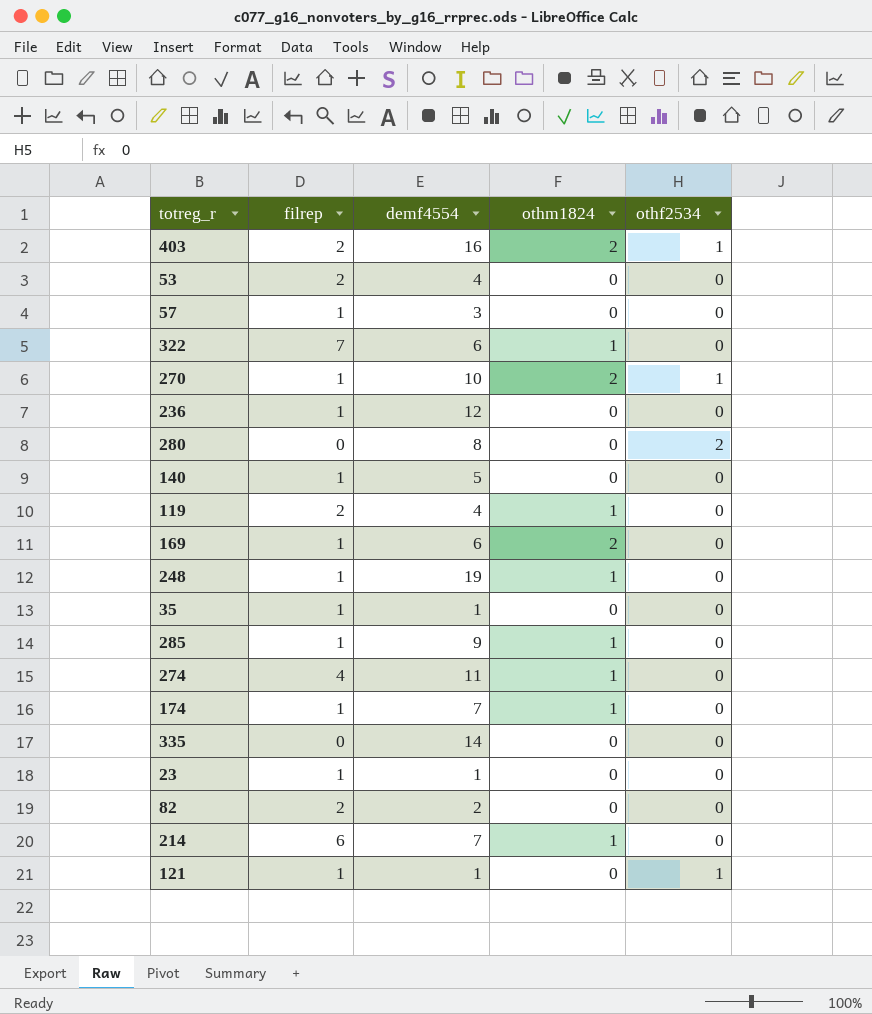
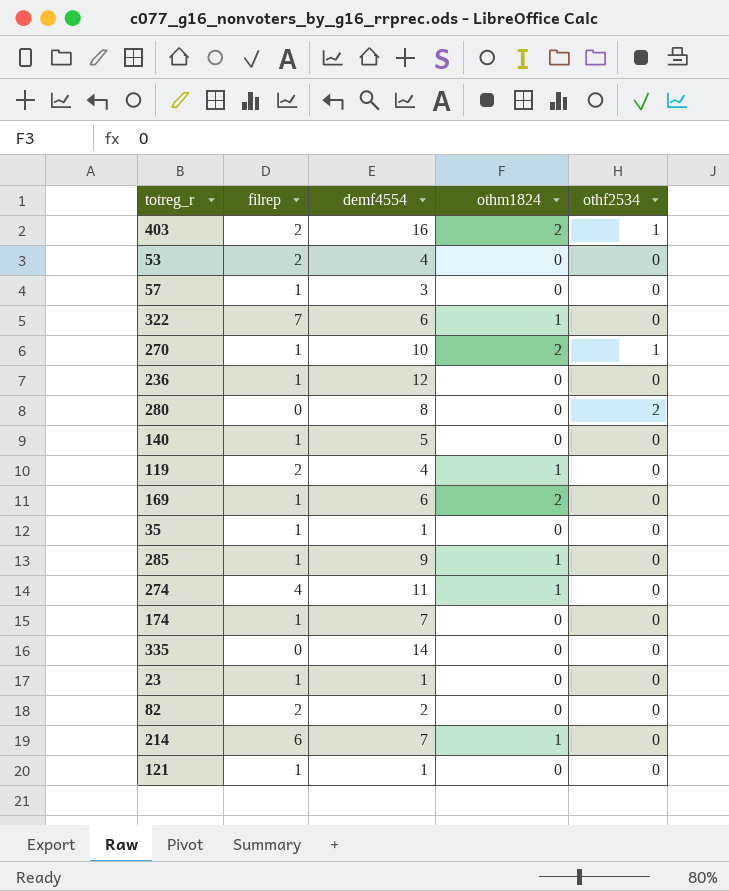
row 248: 1 | 19 | 1 | 0 -> none
174 | othm1824: 1 -> 0
121 | othf2534: 1 -> 0

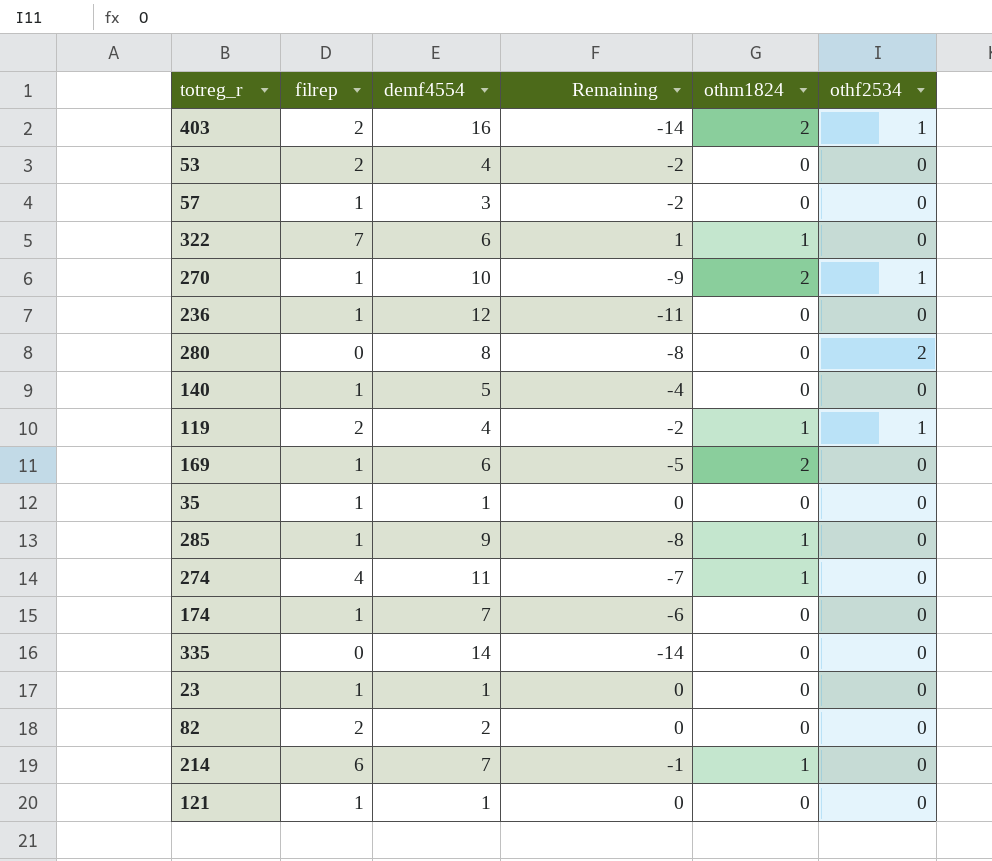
column Remaining | formula: none -> [filrep] - [demf4554]
119 | othf2534: 0 -> 1

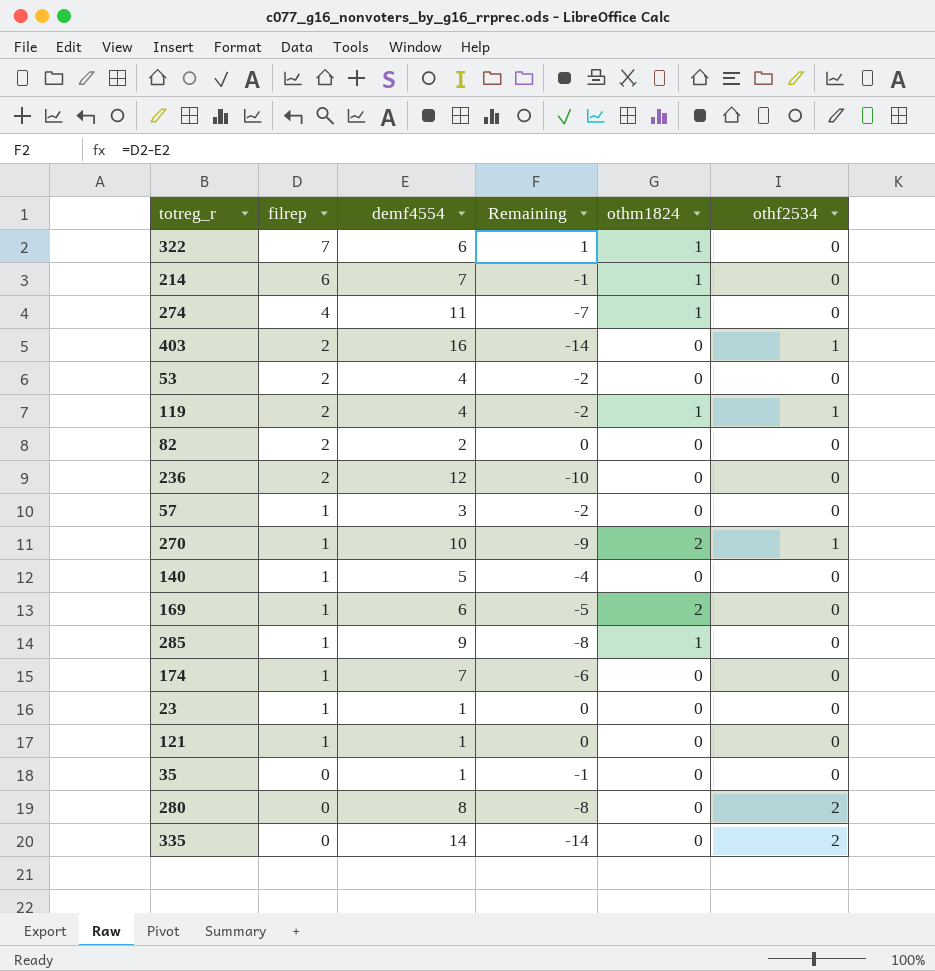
row order: none -> filrep descending
403 | othm1824: 2 -> 0
236 | filrep: 1 -> 2
236 | Remaining: -11 -> -10
35 | filrep: 1 -> 0
35 | Remaining: 0 -> -1
335 | othf2534: 0 -> 2

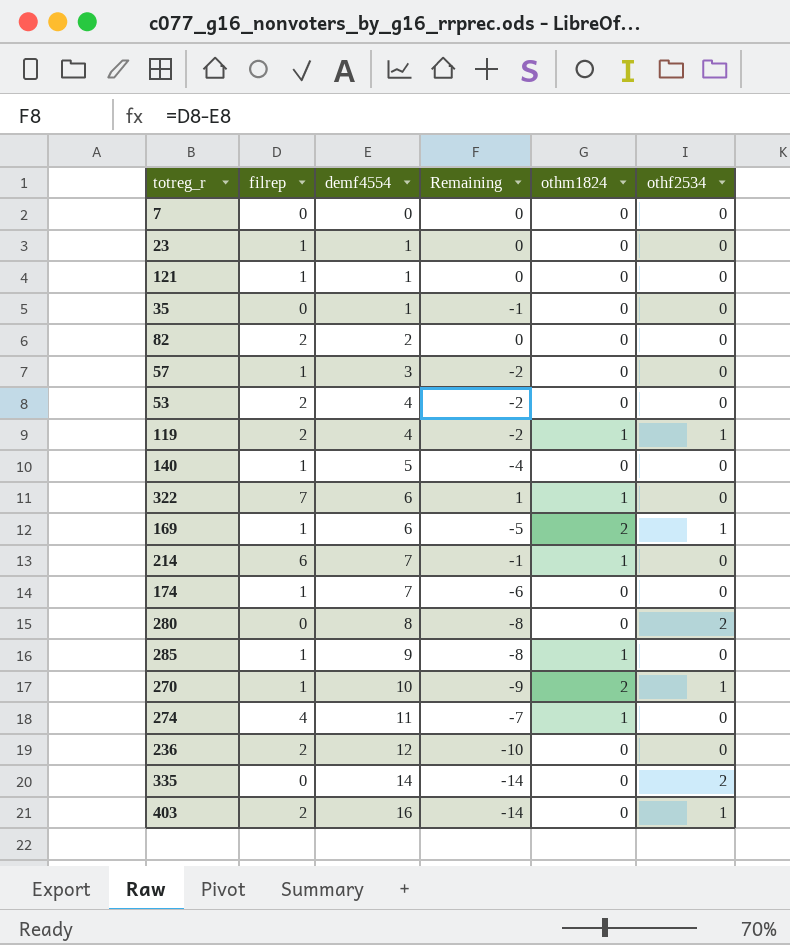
row order: filrep descending -> demf4554 ascending
row 7: none -> 0 | 0 | 0 | 0 | 0
169 | othf2534: 0 -> 1

